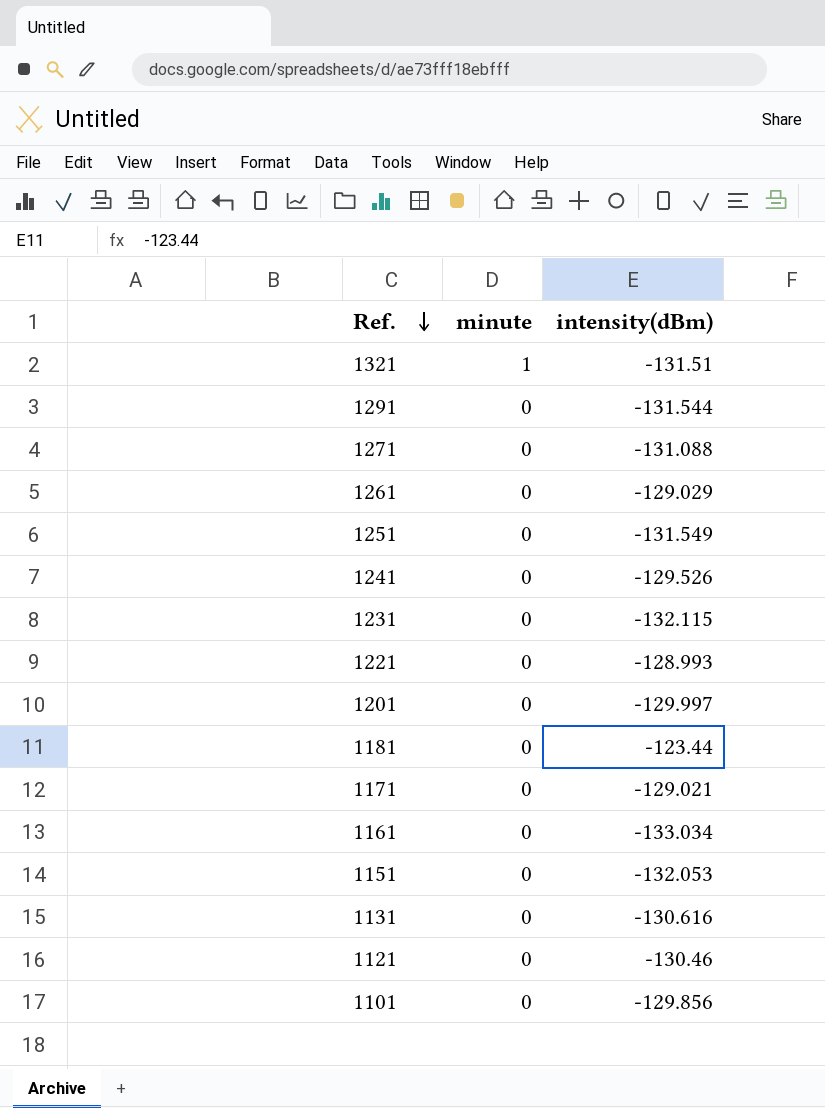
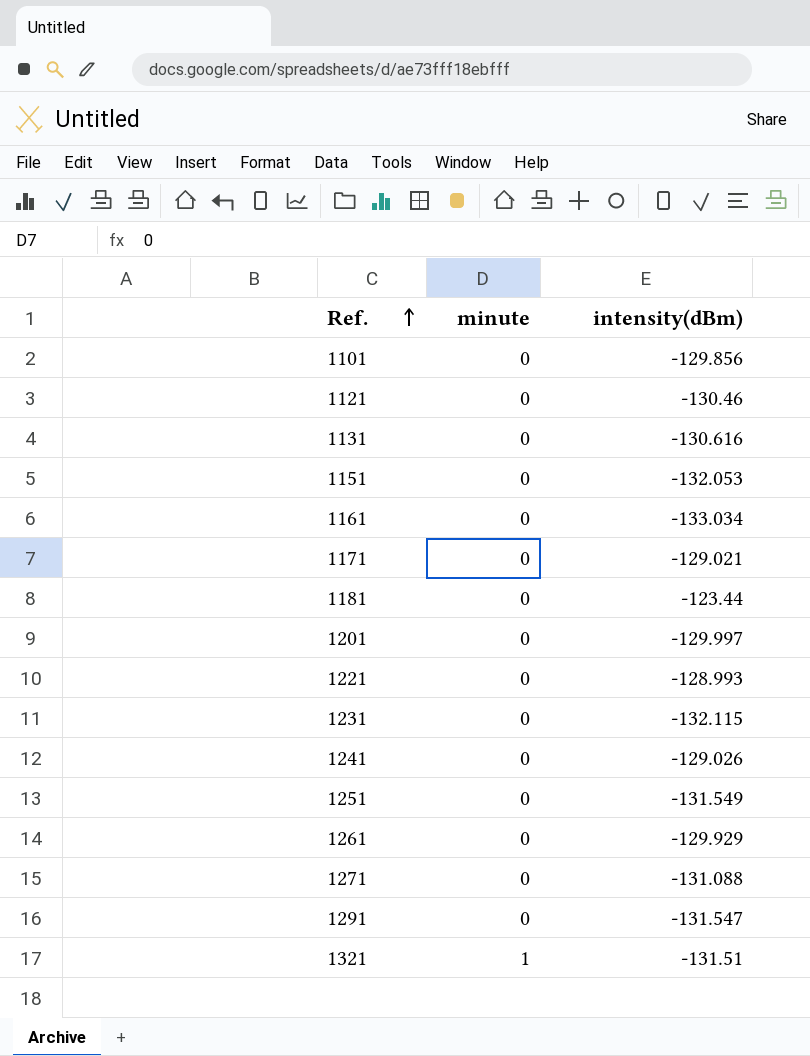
row order: Ref. descending -> Ref. ascending
1241 | intensity(dBm): -129.526 -> -129.026
1261 | intensity(dBm): -129.029 -> -129.929
1291 | intensity(dBm): -131.544 -> -131.547

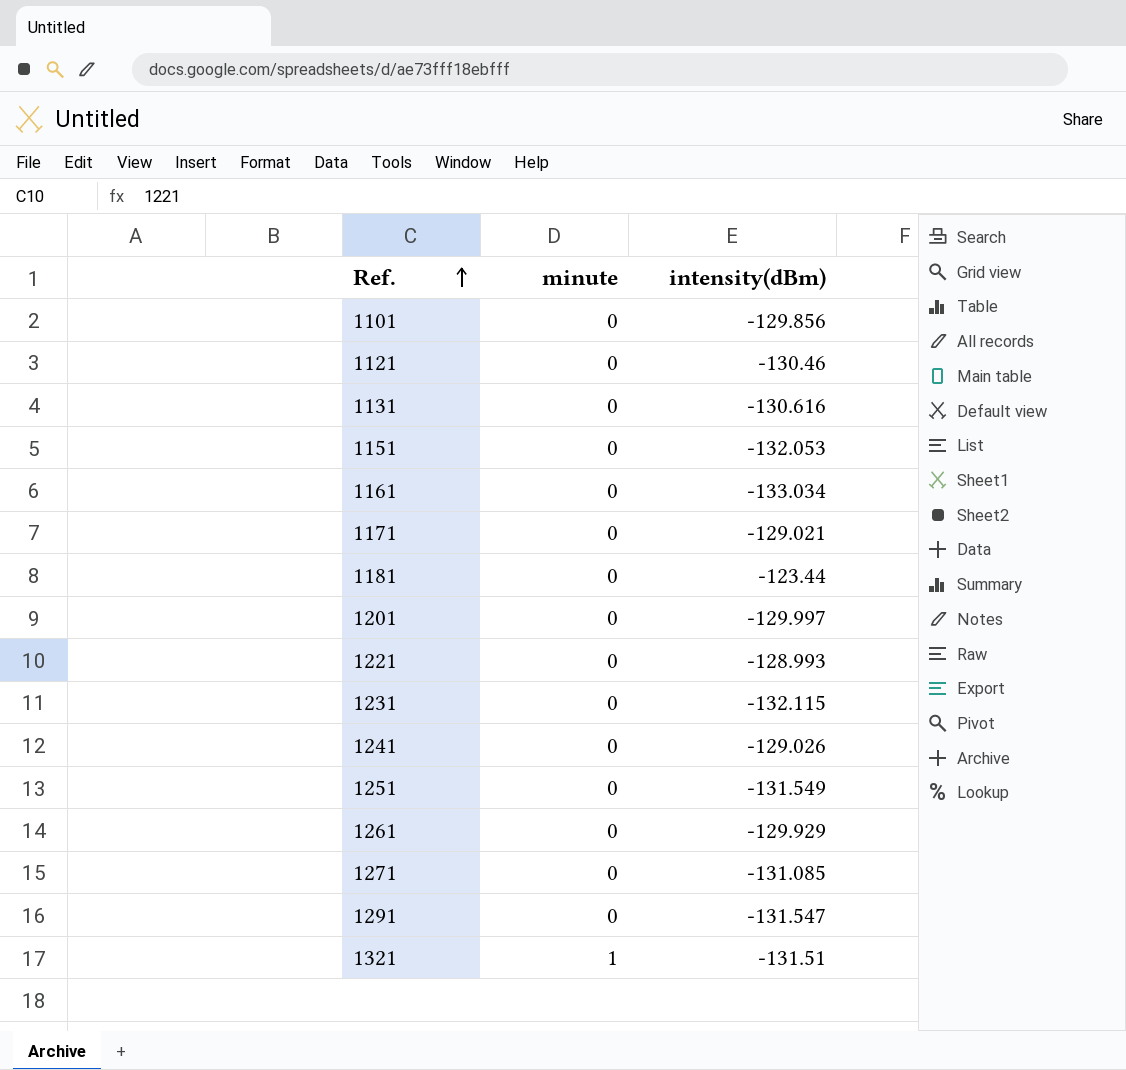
1271 | intensity(dBm): -131.088 -> -131.085

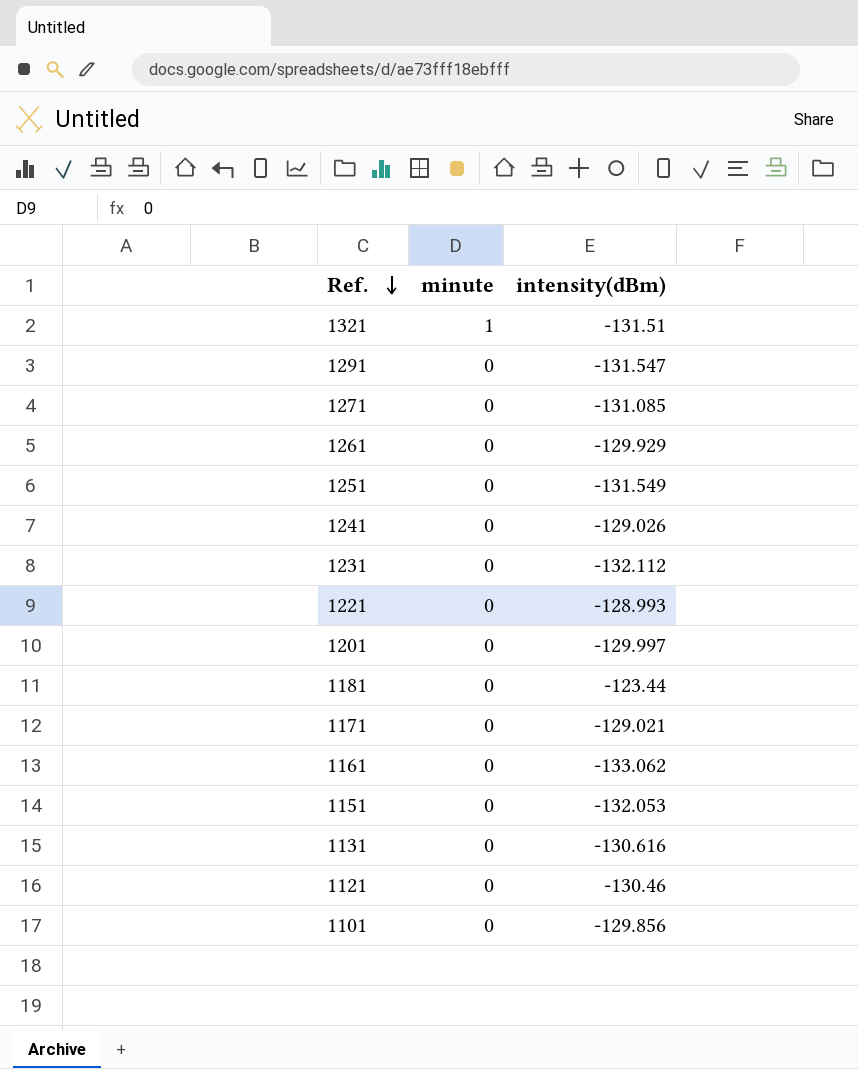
row order: Ref. ascending -> Ref. descending
1231 | intensity(dBm): -132.115 -> -132.112
1161 | intensity(dBm): -133.034 -> -133.062

